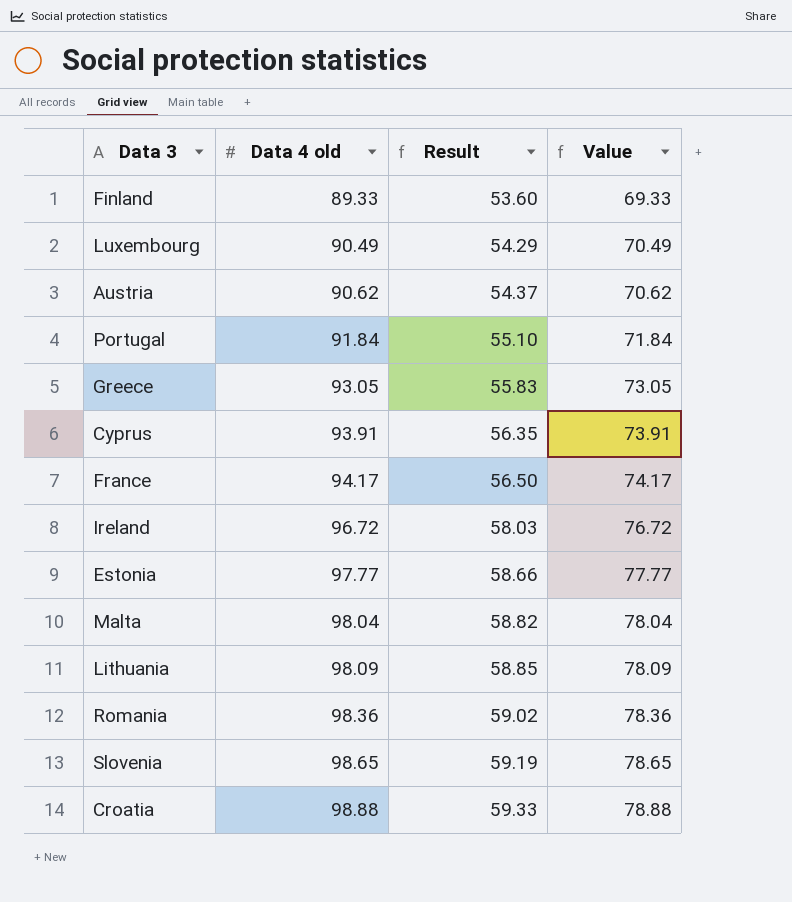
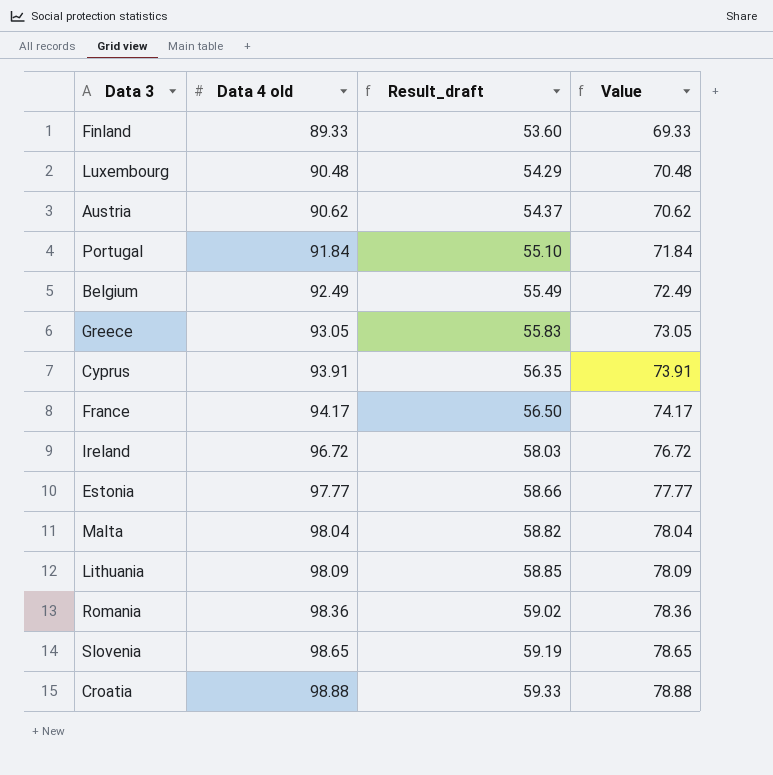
column name: Result -> Result_draft
Luxembourg | Data 4 old: 90.49 -> 90.48
Luxembourg | Value: 70.49 -> 70.48
row Belgium: none -> 92.49 | 55.49 | 72.49

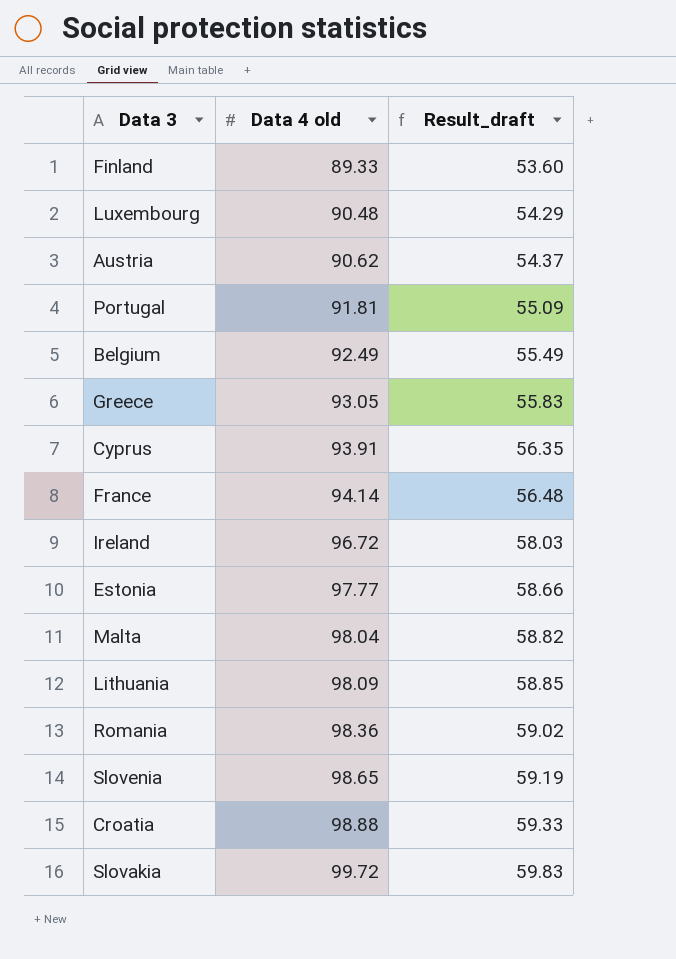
column Value | formula: [Data 4 old] - 20 -> none
Portugal | Data 4 old: 91.84 -> 91.81
Portugal | Result_draft: 55.10 -> 55.09
France | Data 4 old: 94.17 -> 94.14
France | Result_draft: 56.50 -> 56.48
row Slovakia: none -> 99.72 | 59.83

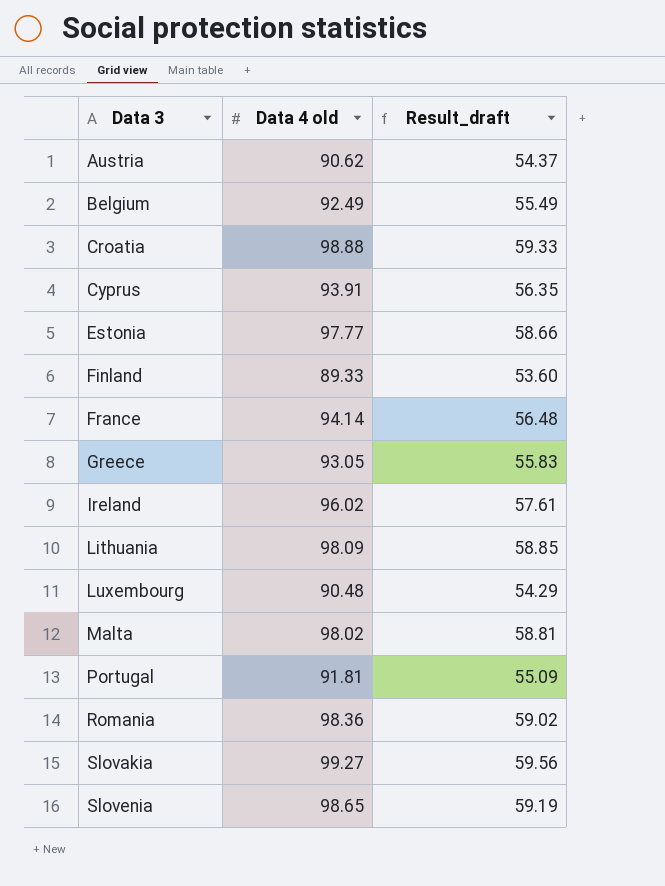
row order: Data 4 old ascending -> Data 3 ascending
Ireland | Data 4 old: 96.72 -> 96.02
Ireland | Result_draft: 58.03 -> 57.61
Malta | Data 4 old: 98.04 -> 98.02
Malta | Result_draft: 58.82 -> 58.81
Slovakia | Data 4 old: 99.72 -> 99.27
Slovakia | Result_draft: 59.83 -> 59.56

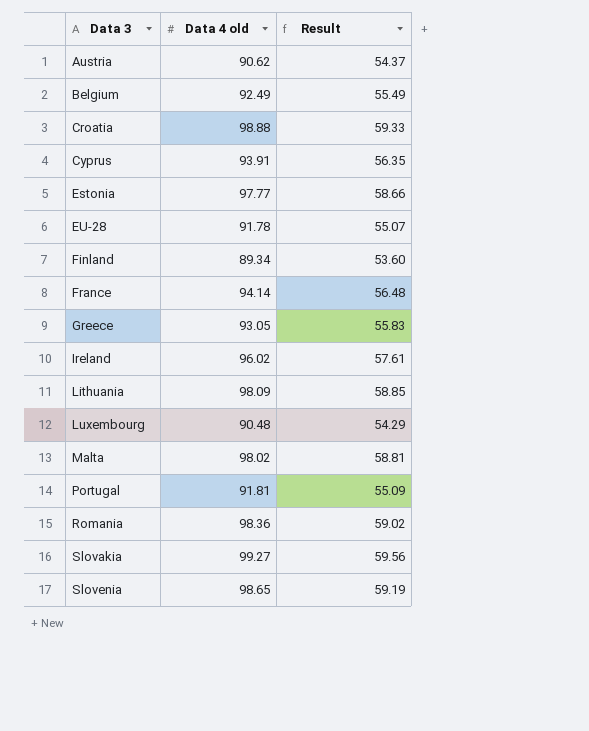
column name: Result_draft -> Result
row EU-28: none -> 91.78 | 55.07
Finland | Data 4 old: 89.33 -> 89.34

